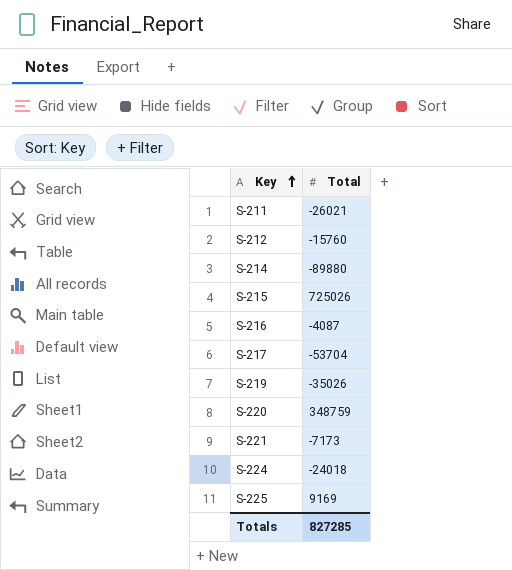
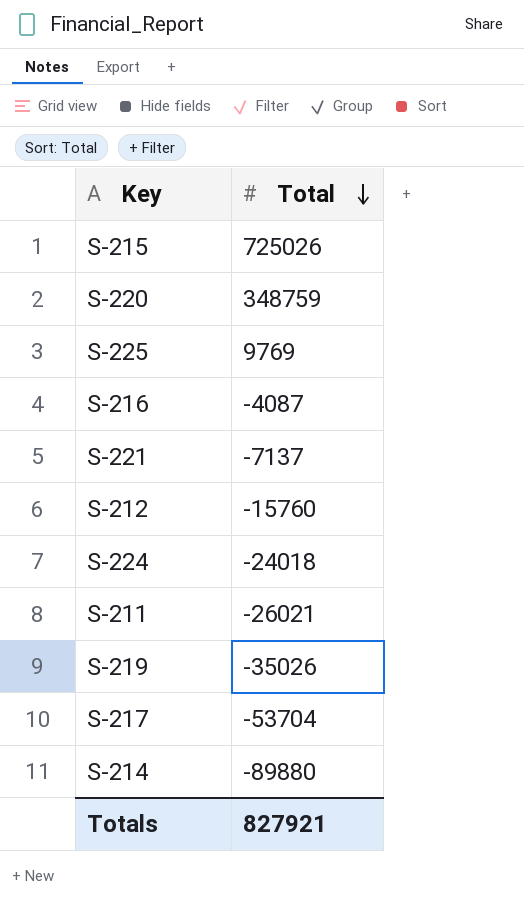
row order: Key ascending -> Total descending
S-225 | Total: 9169 -> 9769
S-221 | Total: -7173 -> -7137
Totals | Total: 827285 -> 827921

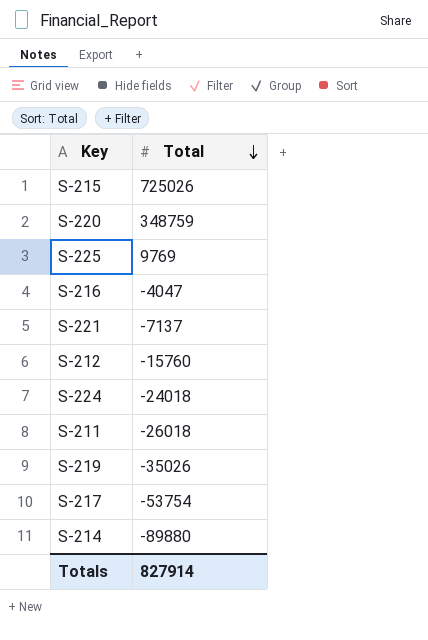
S-216 | Total: -4087 -> -4047
S-211 | Total: -26021 -> -26018
S-217 | Total: -53704 -> -53754
Totals | Total: 827921 -> 827914

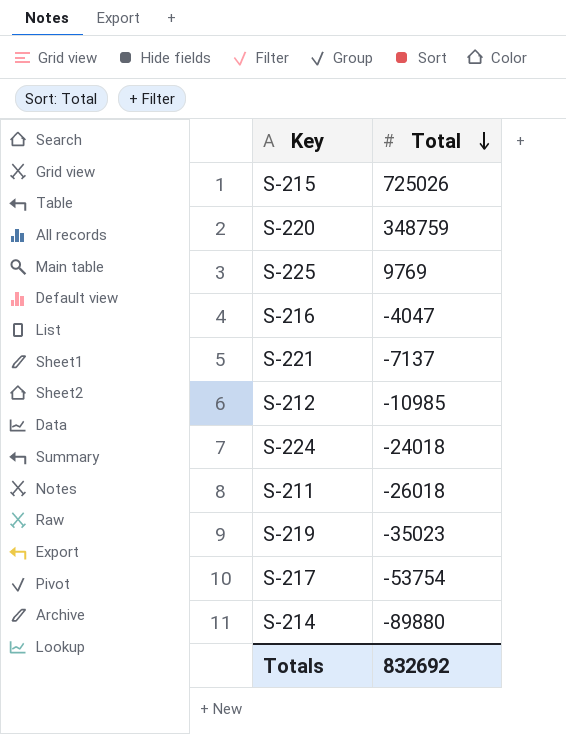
S-212 | Total: -15760 -> -10985
S-219 | Total: -35026 -> -35023
Totals | Total: 827914 -> 832692

